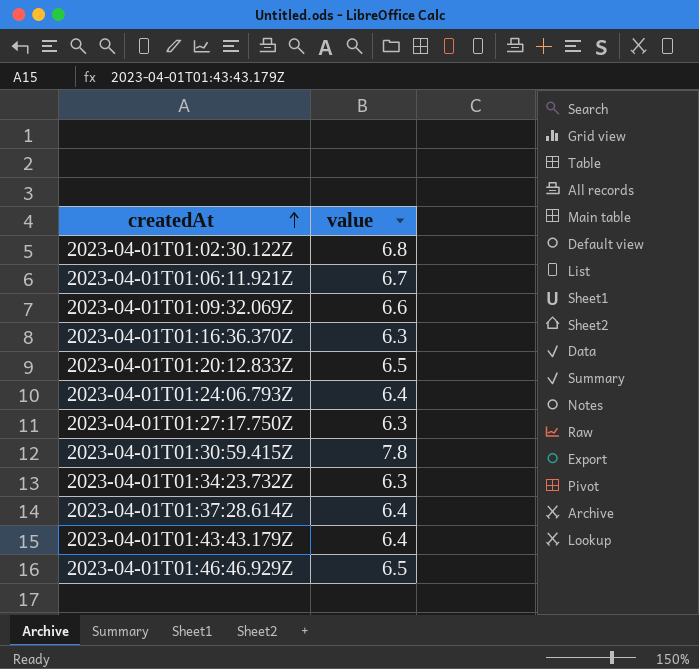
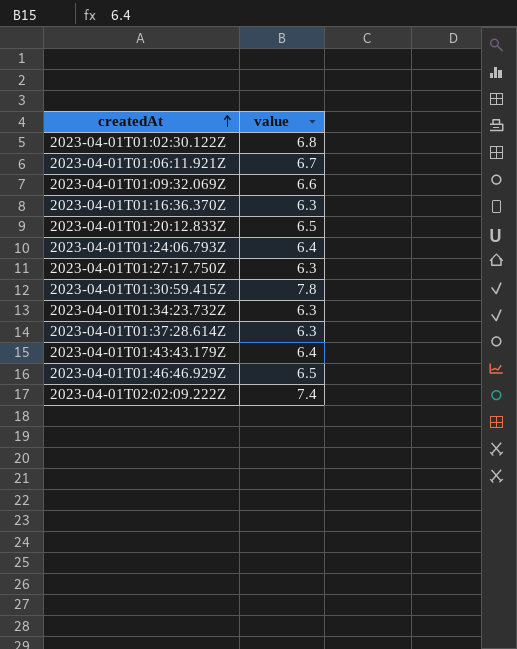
2023-04-01T01:37:28.614Z | value: 6.4 -> 6.3
row 2023-04-01T02:02:09.222Z: none -> 7.4

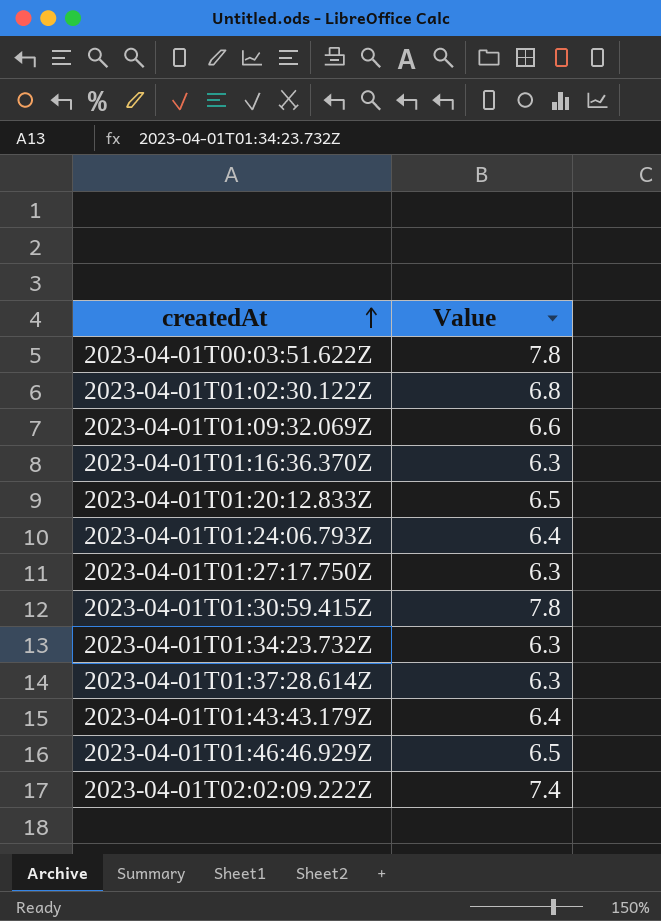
column name: value -> Value
row 2023-04-01T01:06:11.921Z: 6.7 -> none
row 2023-04-01T00:03:51.622Z: none -> 7.8

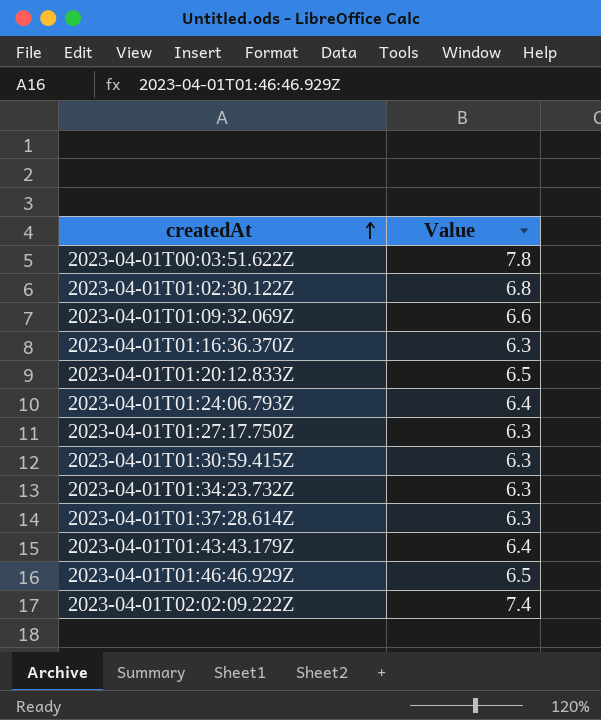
2023-04-01T01:30:59.415Z | Value: 7.8 -> 6.3

